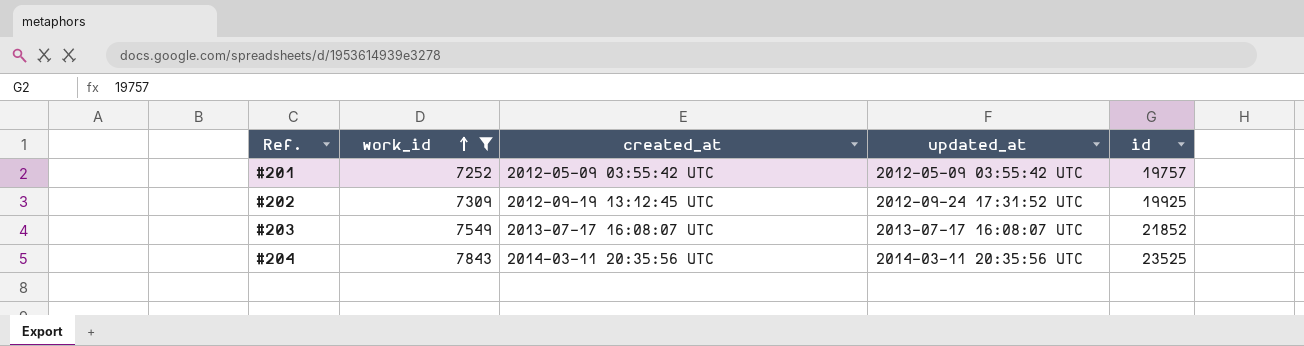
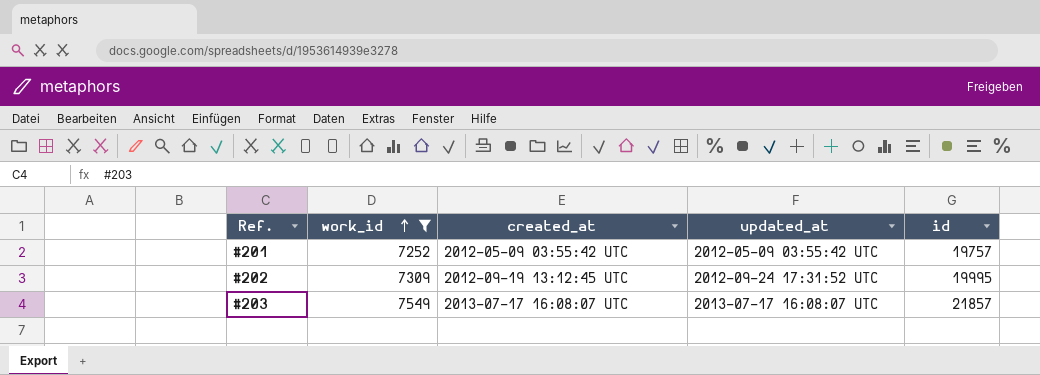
row #204: 7843 | 2014-03-11 20:35:56 UTC | 2014-03-11 20:35:56 UTC | 23525 -> none
#202 | id: 19925 -> 19995
#203 | id: 21852 -> 21857

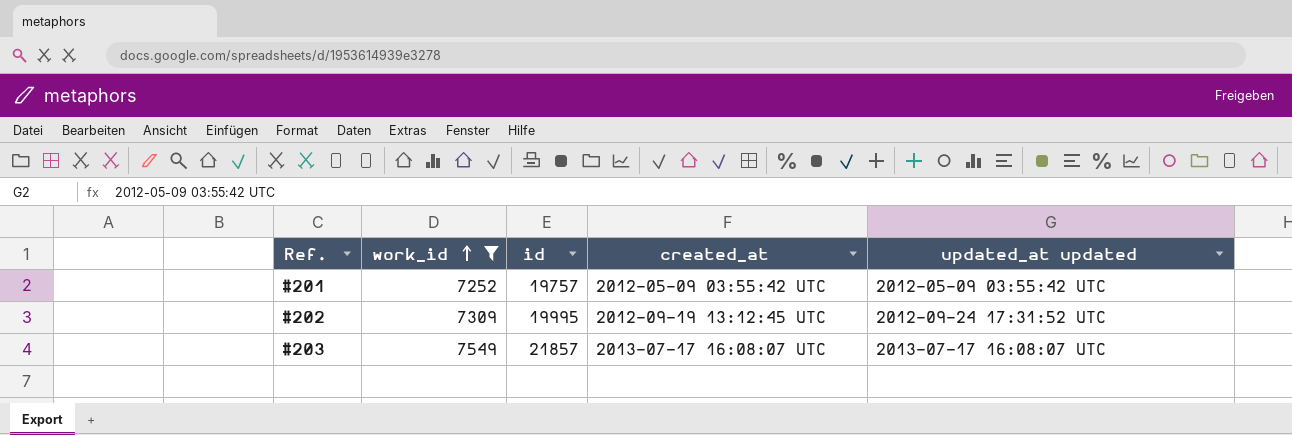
column id | position: 5 -> 3
column name: updated_at -> updated_at updated

